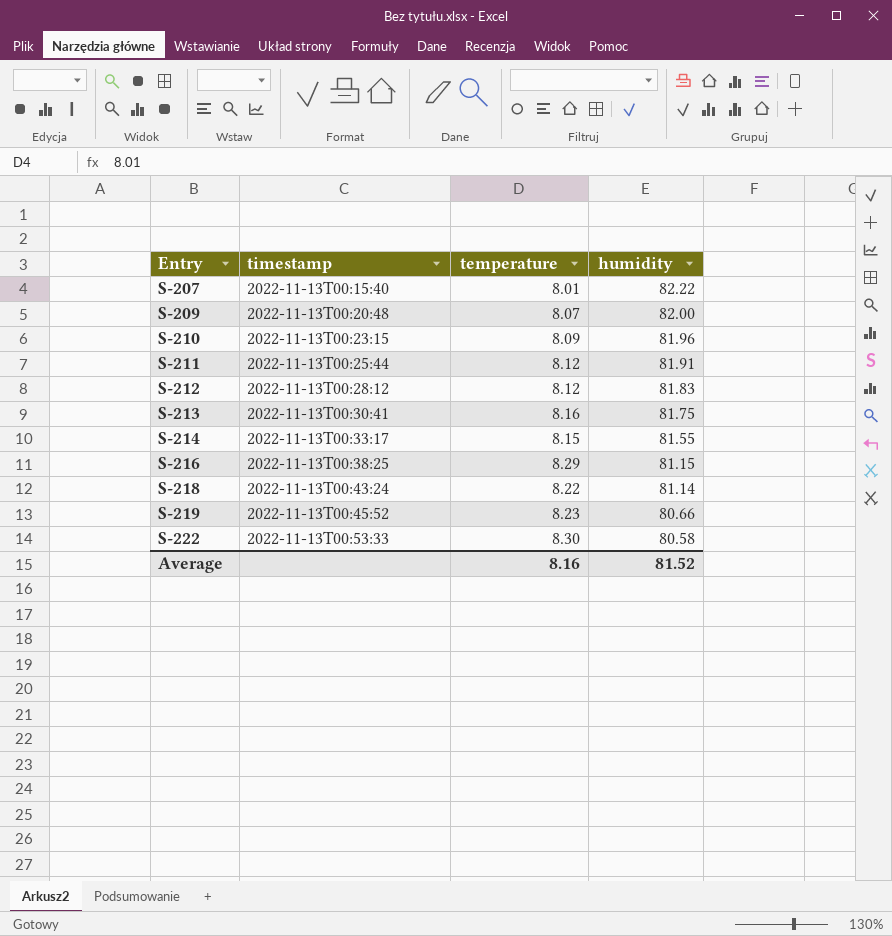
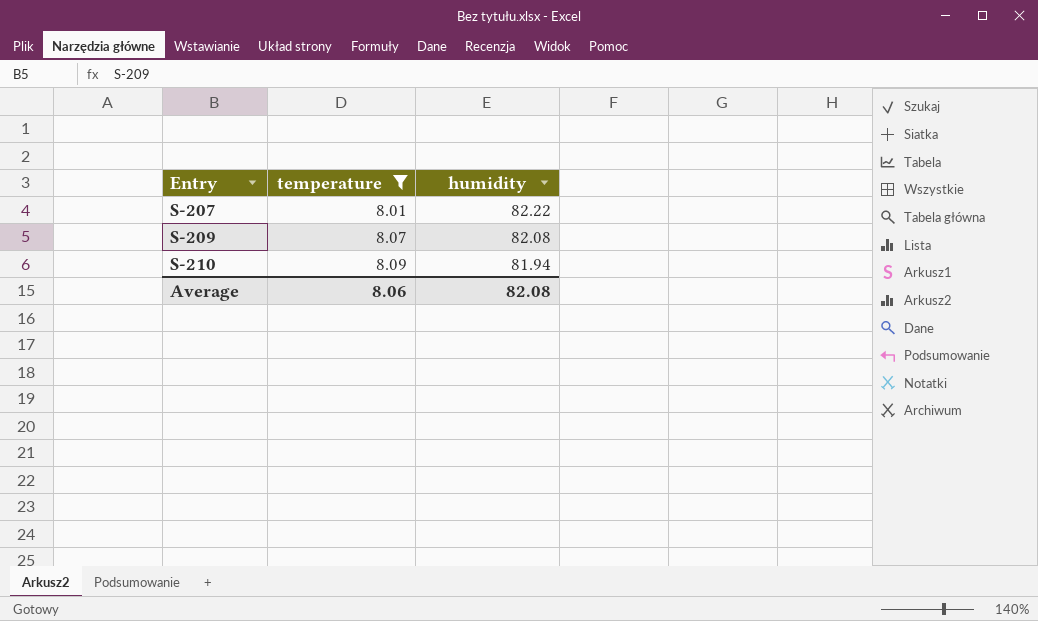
filter: none -> temperature <= 8.09
column timestamp | position: 2 -> none
S-209 | humidity: 82.00 -> 82.08
S-210 | humidity: 81.96 -> 81.94
Average | temperature: 8.16 -> 8.06
Average | humidity: 81.52 -> 82.08

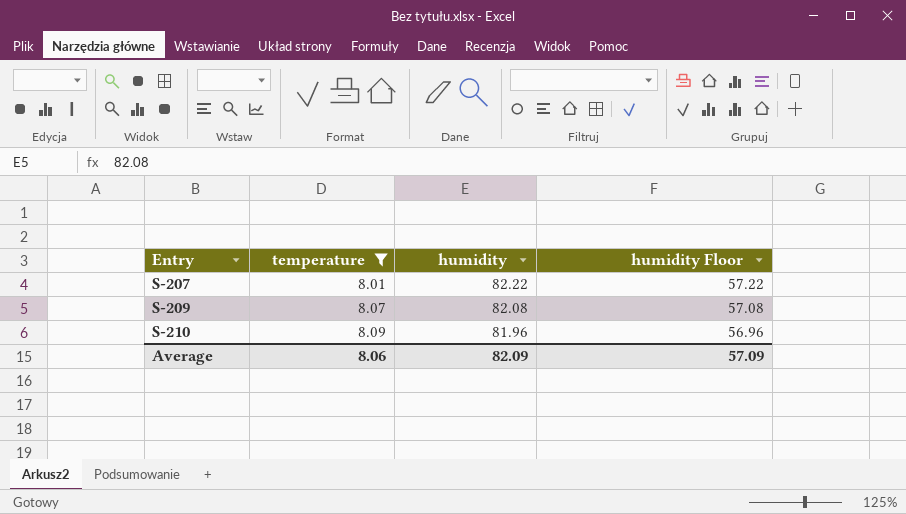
column humidity Floor | formula: none -> [humidity] - 25
S-210 | humidity: 81.94 -> 81.96
Average | humidity: 82.08 -> 82.09

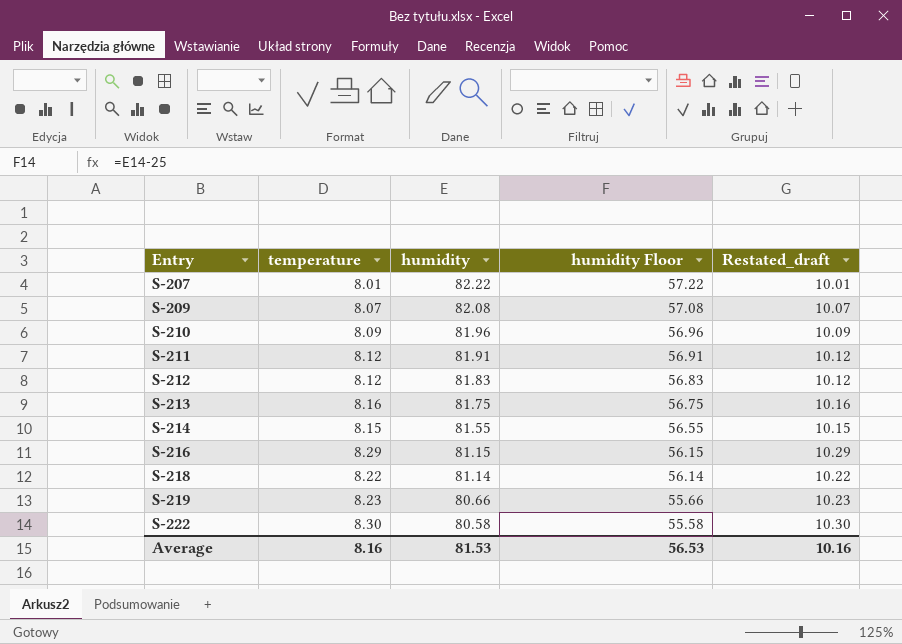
filter: temperature <= 8.09 -> none
column Restated_draft | formula: none -> [temperature] + 2
Average | temperature: 8.06 -> 8.16
Average | humidity: 82.09 -> 81.53
Average | humidity Floor: 57.09 -> 56.53

